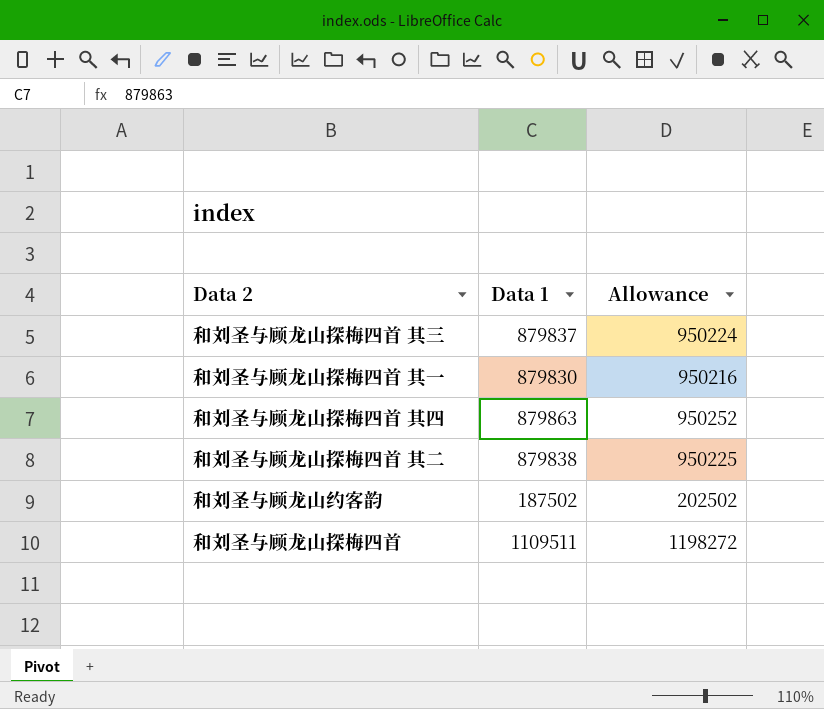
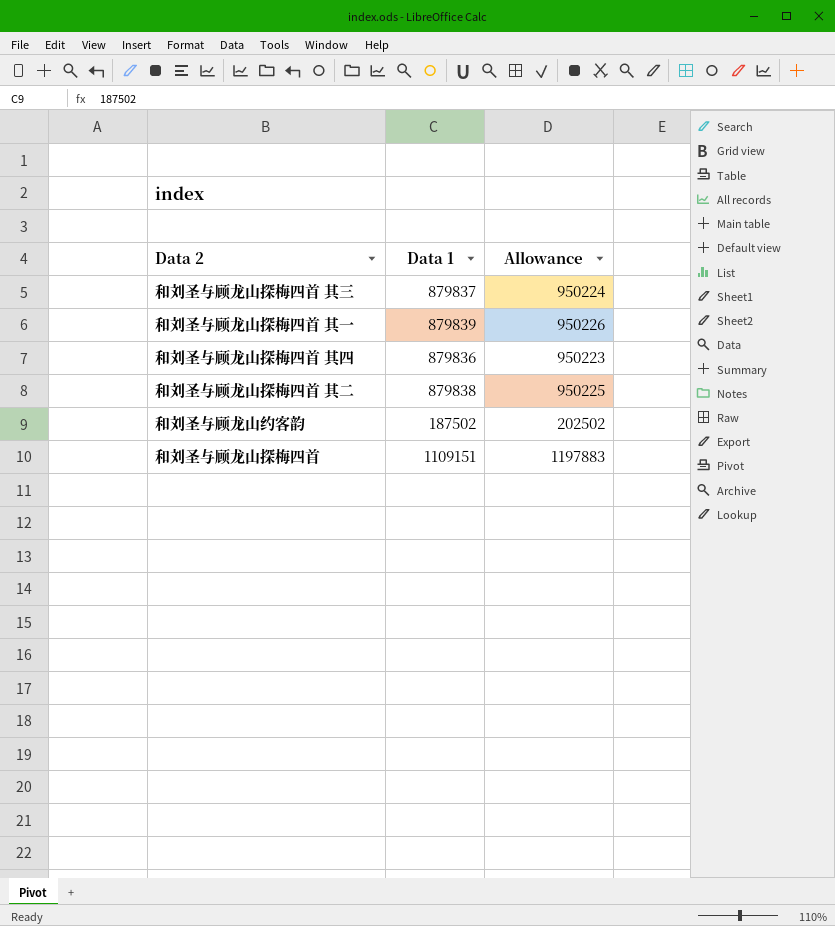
和刘圣与顾龙山探梅四首 其一 | Data 1: 879830 -> 879839
和刘圣与顾龙山探梅四首 其一 | Allowance: 950216 -> 950226
和刘圣与顾龙山探梅四首 其四 | Data 1: 879863 -> 879836
和刘圣与顾龙山探梅四首 其四 | Allowance: 950252 -> 950223
和刘圣与顾龙山探梅四首 | Data 1: 1109511 -> 1109151
和刘圣与顾龙山探梅四首 | Allowance: 1198272 -> 1197883

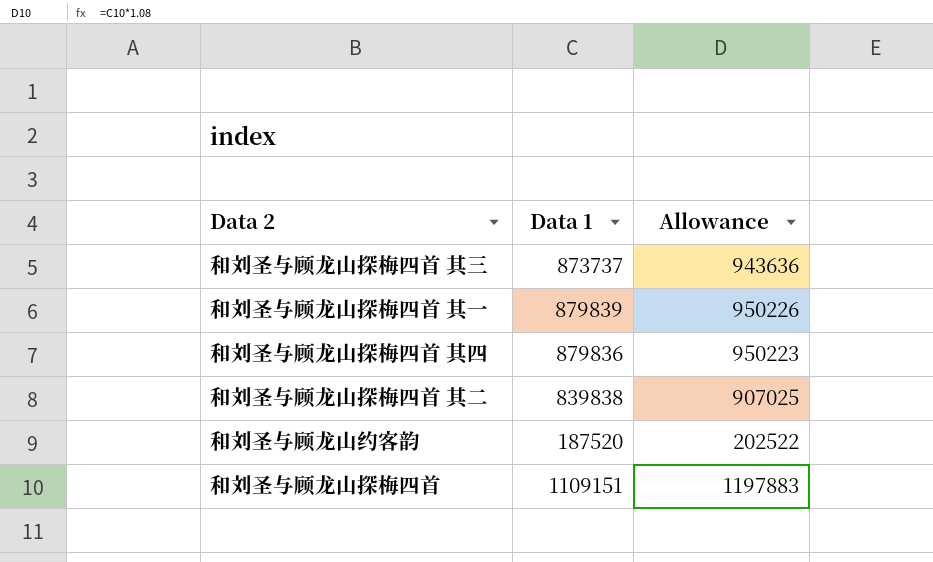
和刘圣与顾龙山探梅四首 其三 | Data 1: 879837 -> 873737
和刘圣与顾龙山探梅四首 其三 | Allowance: 950224 -> 943636
和刘圣与顾龙山探梅四首 其二 | Data 1: 879838 -> 839838
和刘圣与顾龙山探梅四首 其二 | Allowance: 950225 -> 907025
和刘圣与顾龙山约客韵 | Data 1: 187502 -> 187520
和刘圣与顾龙山约客韵 | Allowance: 202502 -> 202522

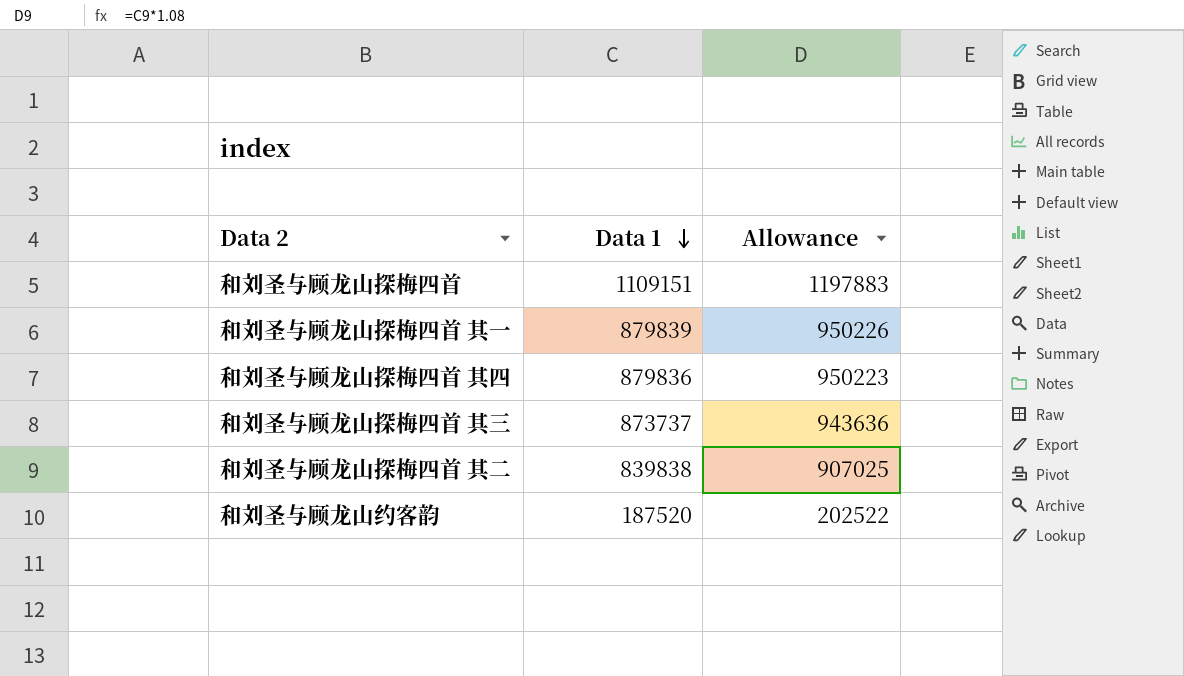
row order: none -> Data 1 descending

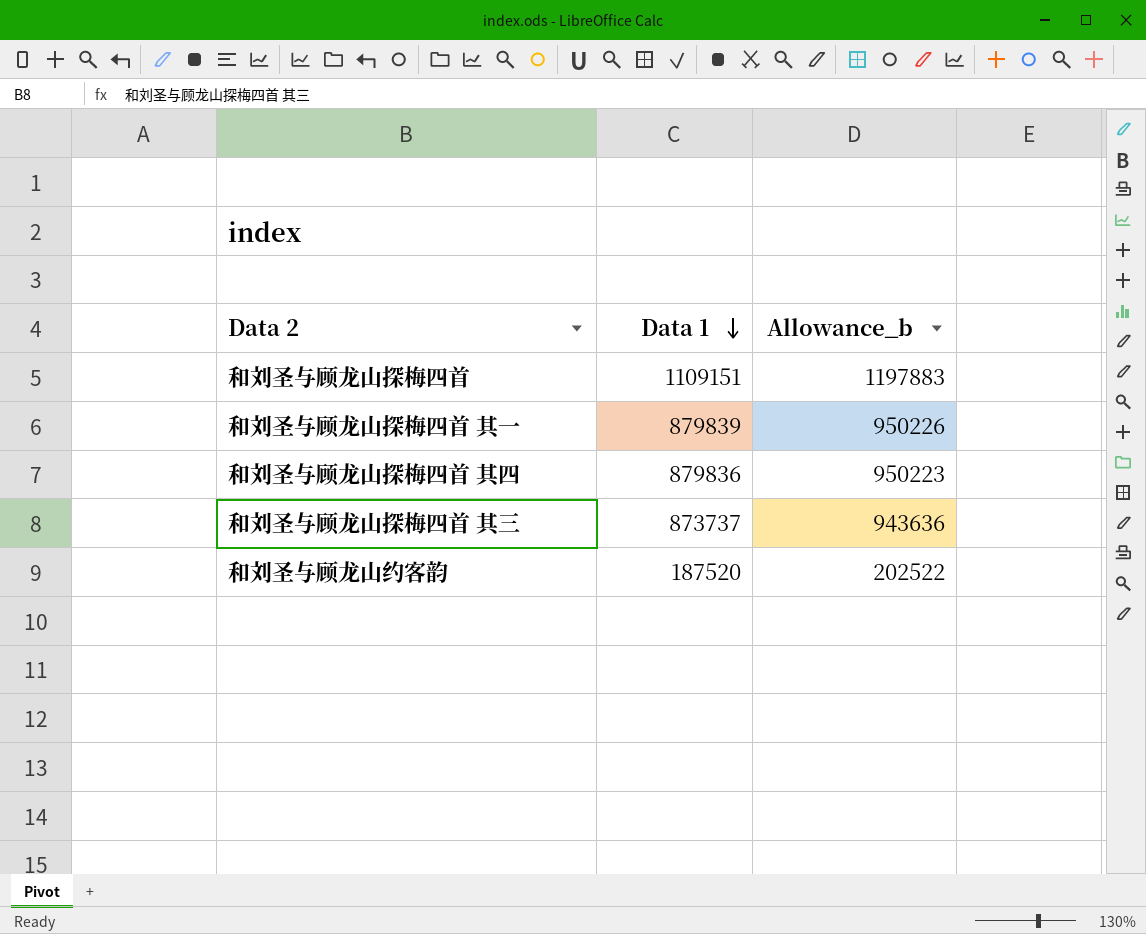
column name: Allowance -> Allowance_b
row 和刘圣与顾龙山探梅四首 其二: 839838 | 907025 -> none

